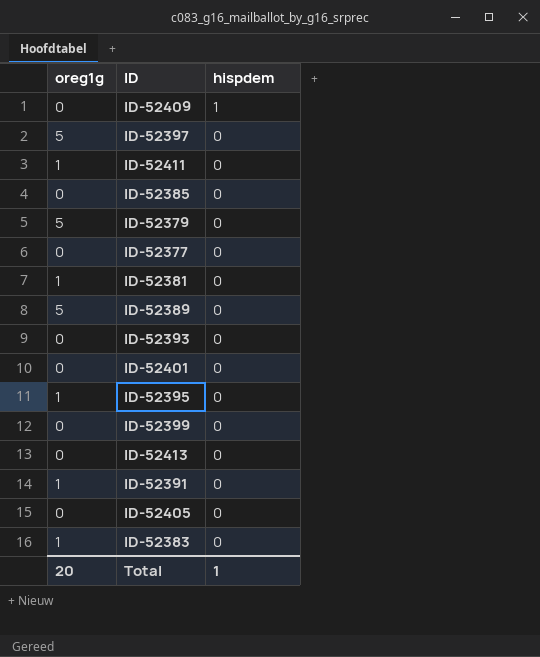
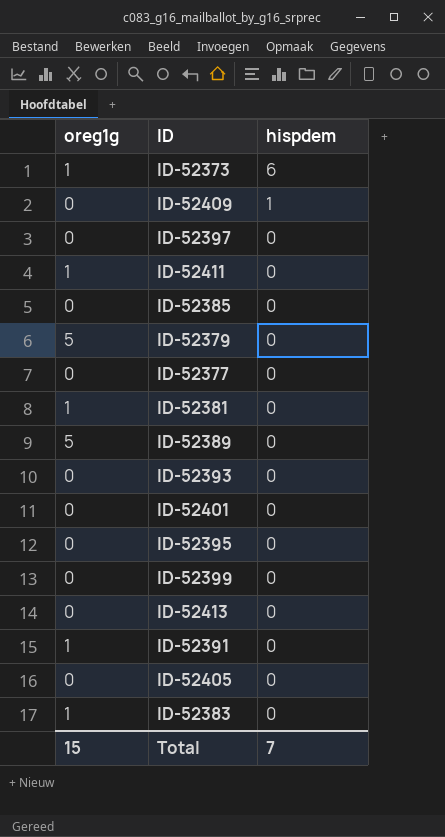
row ID-52373: none -> 1 | 6
ID-52397 | oreg1g: 5 -> 0
ID-52395 | oreg1g: 1 -> 0
Total | oreg1g: 20 -> 15
Total | hispdem: 1 -> 7

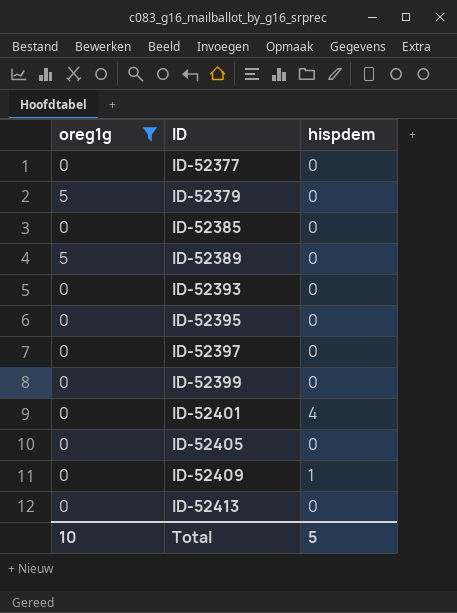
filter: none -> oreg1g != 1
row order: hispdem descending -> ID ascending
ID-52401 | hispdem: 0 -> 4
Total | oreg1g: 15 -> 10
Total | hispdem: 7 -> 5

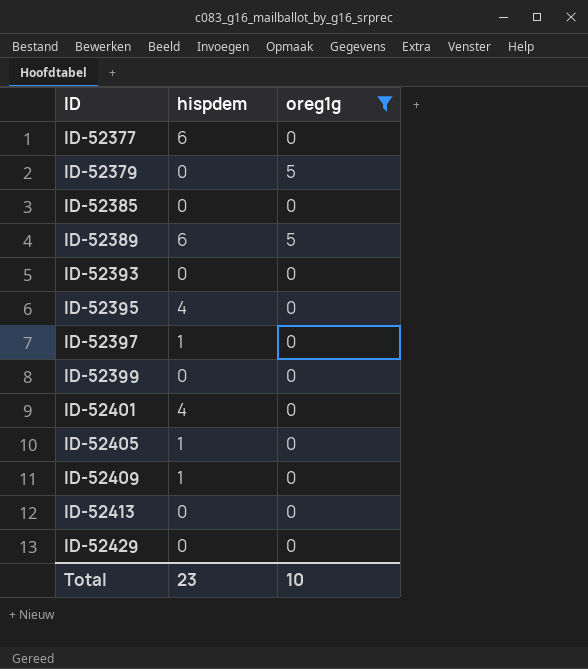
column oreg1g | position: 1 -> 3
ID-52377 | hispdem: 0 -> 6
ID-52389 | hispdem: 0 -> 6
ID-52395 | hispdem: 0 -> 4
ID-52397 | hispdem: 0 -> 1
ID-52405 | hispdem: 0 -> 1
row ID-52429: none -> 0 | 0
Total | hispdem: 5 -> 23

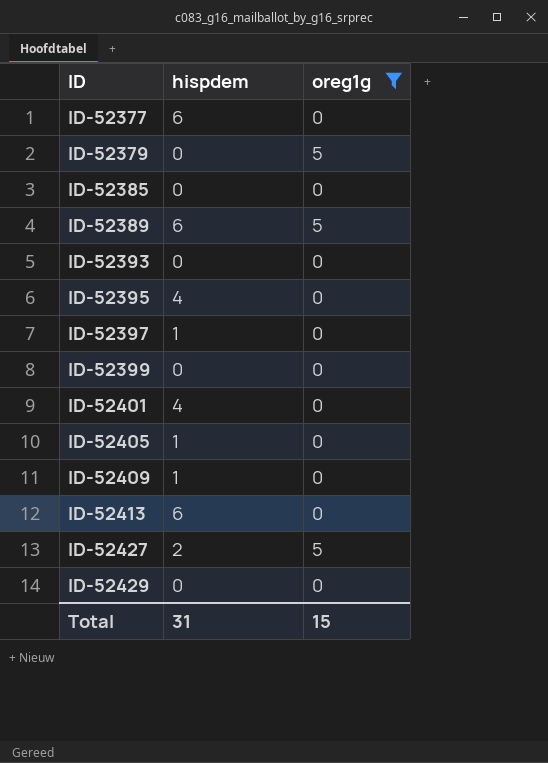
ID-52413 | hispdem: 0 -> 6
row ID-52427: none -> 2 | 5
Total | hispdem: 23 -> 31
Total | oreg1g: 10 -> 15

